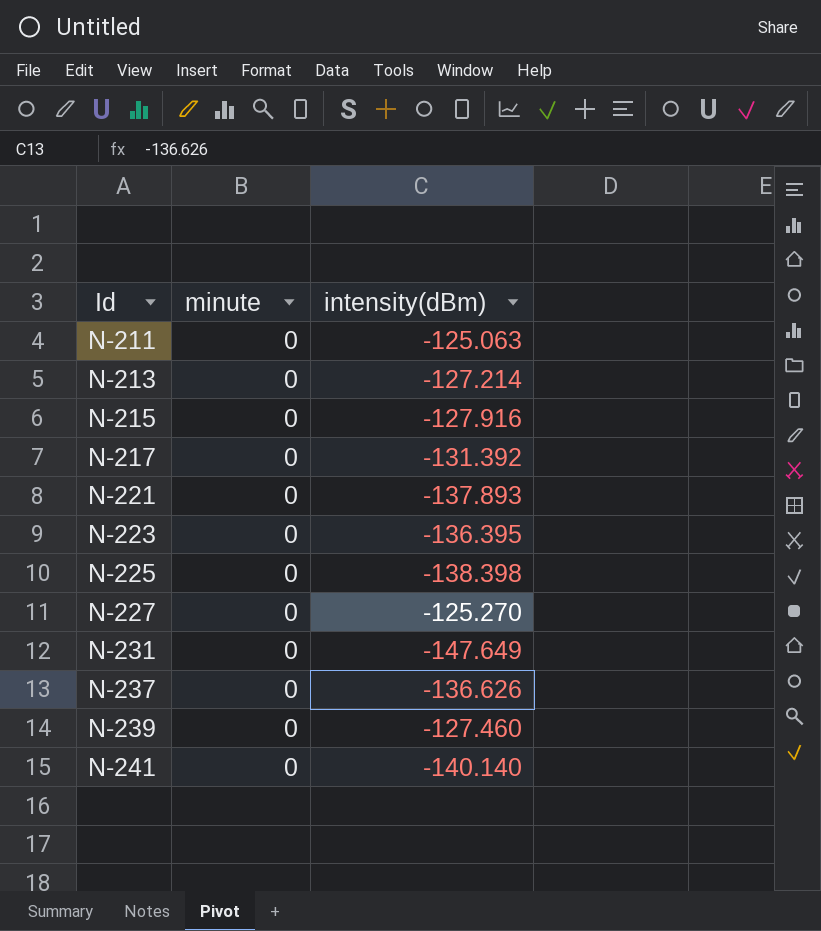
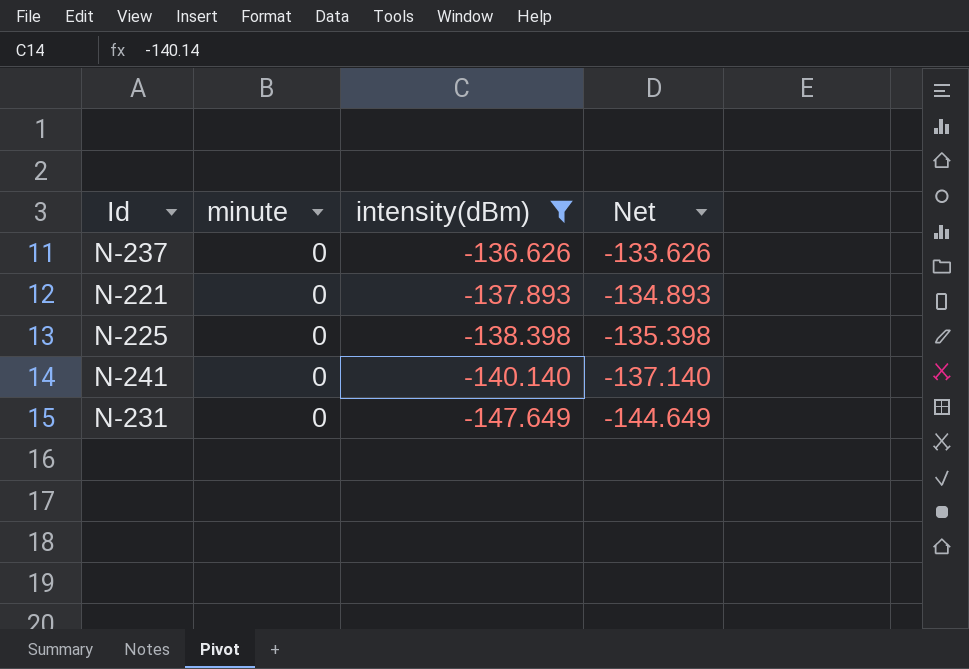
filter: none -> intensity(dBm) <= -136.626
row order: Id ascending -> intensity(dBm) descending
column Net | formula: none -> [intensity(dBm)] + 3

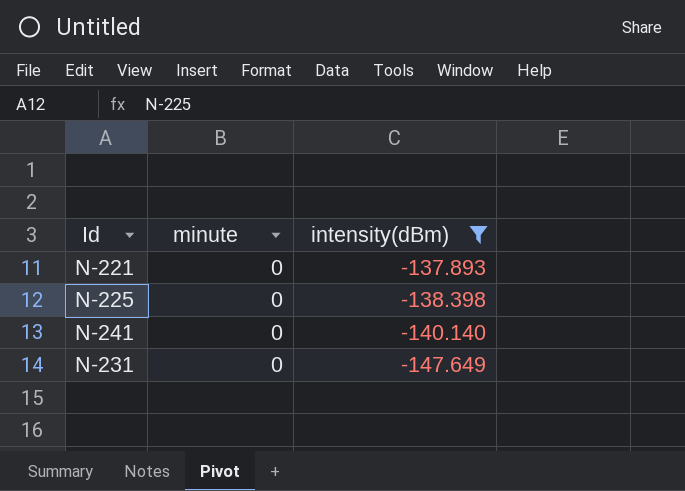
column Net | formula: [intensity(dBm)] + 3 -> none
row N-237: 0 | -136.626 | -133.626 -> none

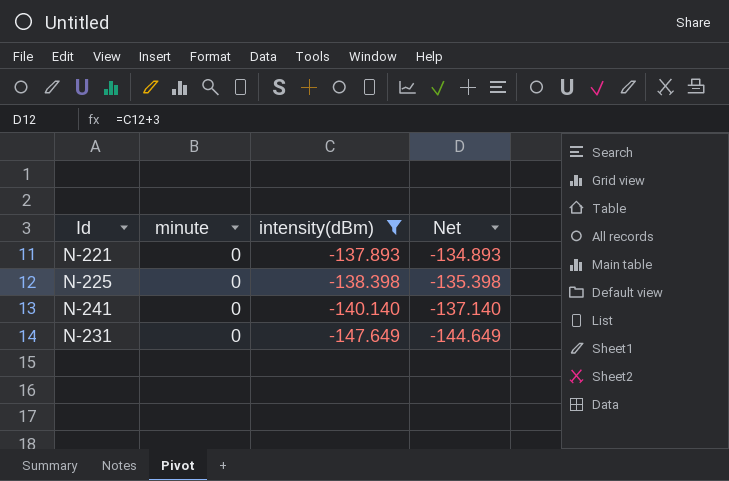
column Net | formula: none -> [intensity(dBm)] + 3

